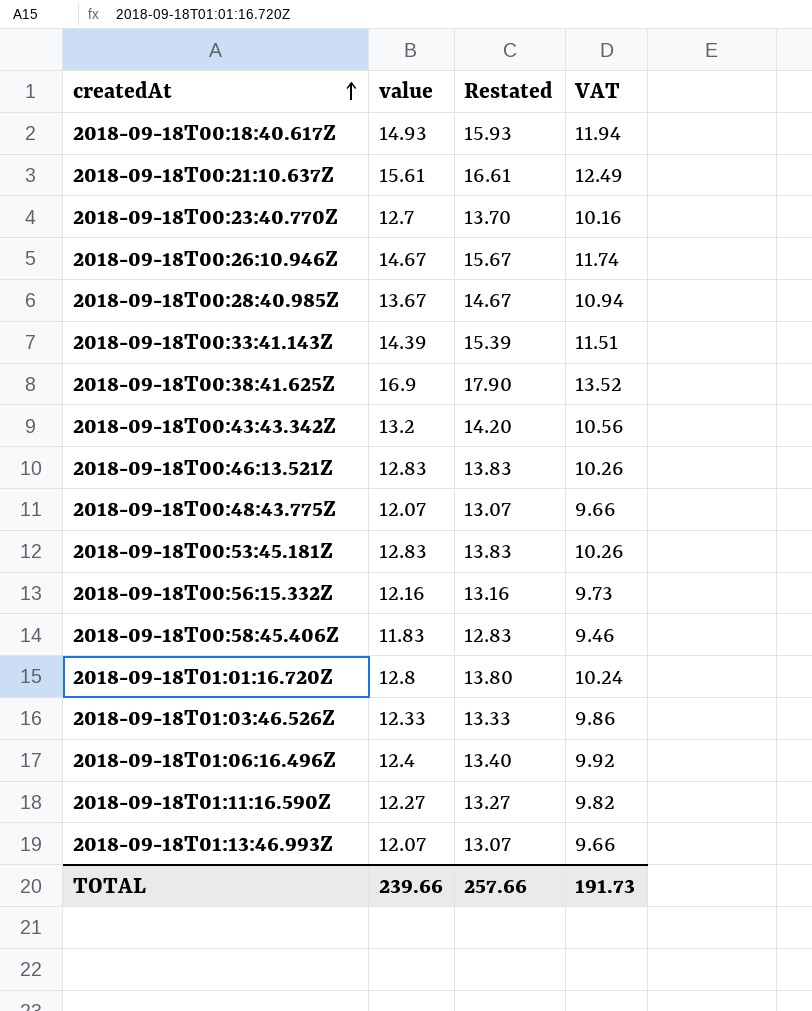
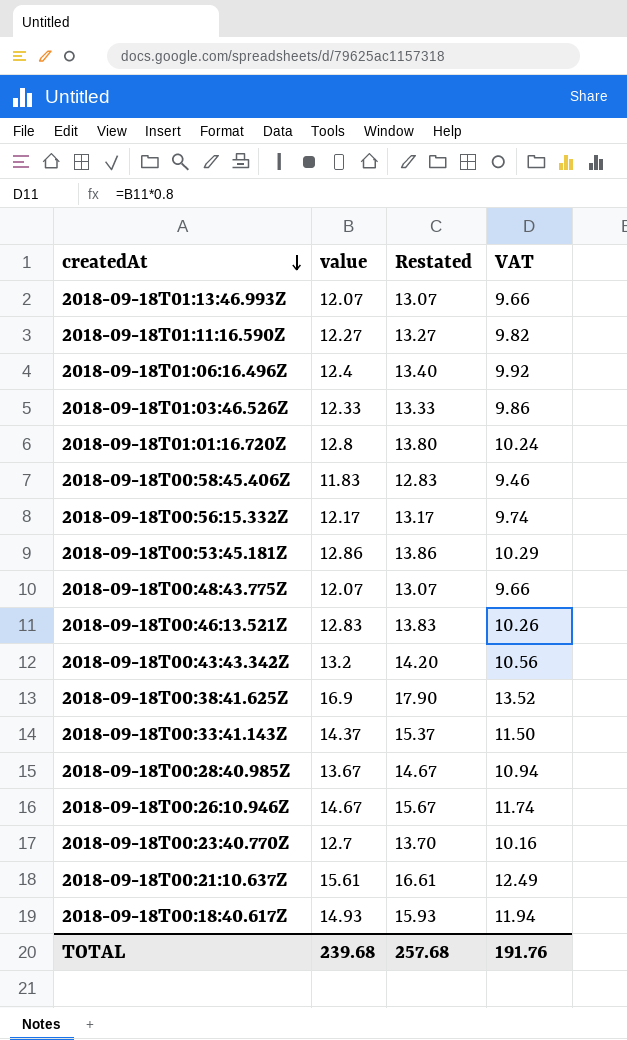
row order: createdAt ascending -> createdAt descending
2018-09-18T00:56:15.332Z | value: 12.16 -> 12.17
2018-09-18T00:56:15.332Z | Restated: 13.16 -> 13.17
2018-09-18T00:56:15.332Z | VAT: 9.73 -> 9.74
2018-09-18T00:53:45.181Z | value: 12.83 -> 12.86
2018-09-18T00:53:45.181Z | Restated: 13.83 -> 13.86
2018-09-18T00:53:45.181Z | VAT: 10.26 -> 10.29
2018-09-18T00:33:41.143Z | value: 14.39 -> 14.37
2018-09-18T00:33:41.143Z | Restated: 15.39 -> 15.37
2018-09-18T00:33:41.143Z | VAT: 11.51 -> 11.50
TOTAL | value: 239.66 -> 239.68
TOTAL | Restated: 257.66 -> 257.68
TOTAL | VAT: 191.73 -> 191.76

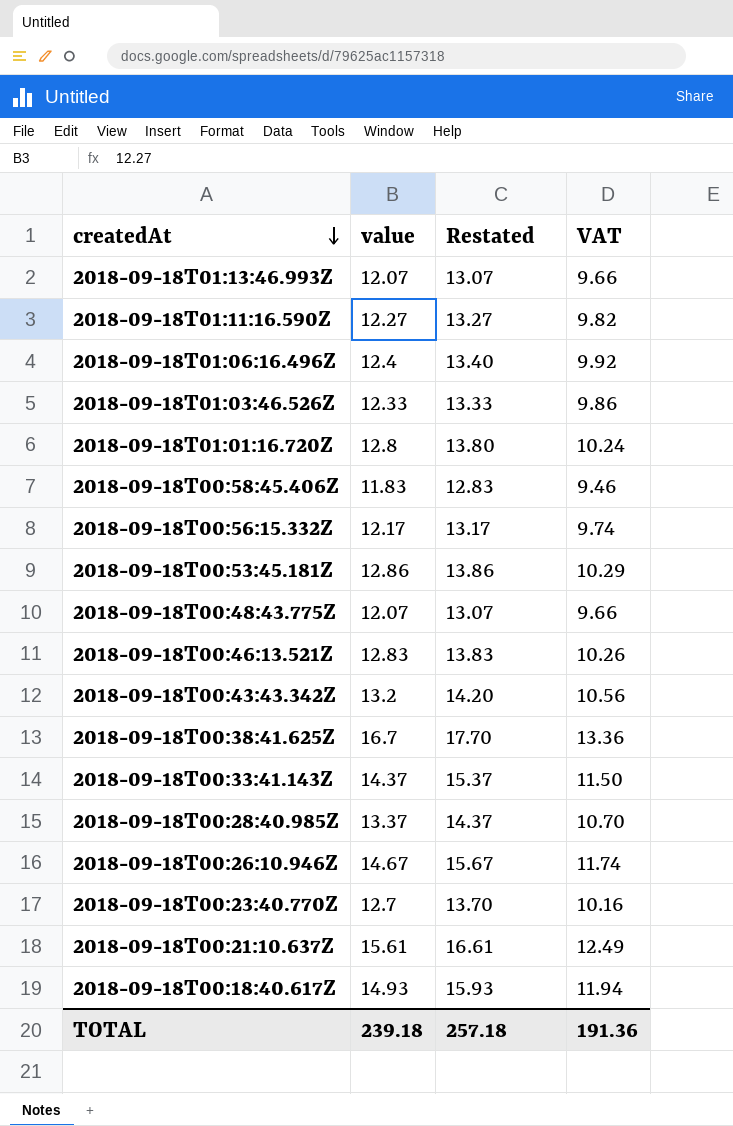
2018-09-18T00:38:41.625Z | value: 16.9 -> 16.7
2018-09-18T00:38:41.625Z | Restated: 17.90 -> 17.70
2018-09-18T00:38:41.625Z | VAT: 13.52 -> 13.36
2018-09-18T00:28:40.985Z | value: 13.67 -> 13.37
2018-09-18T00:28:40.985Z | Restated: 14.67 -> 14.37
2018-09-18T00:28:40.985Z | VAT: 10.94 -> 10.70
TOTAL | value: 239.68 -> 239.18
TOTAL | Restated: 257.68 -> 257.18
TOTAL | VAT: 191.76 -> 191.36

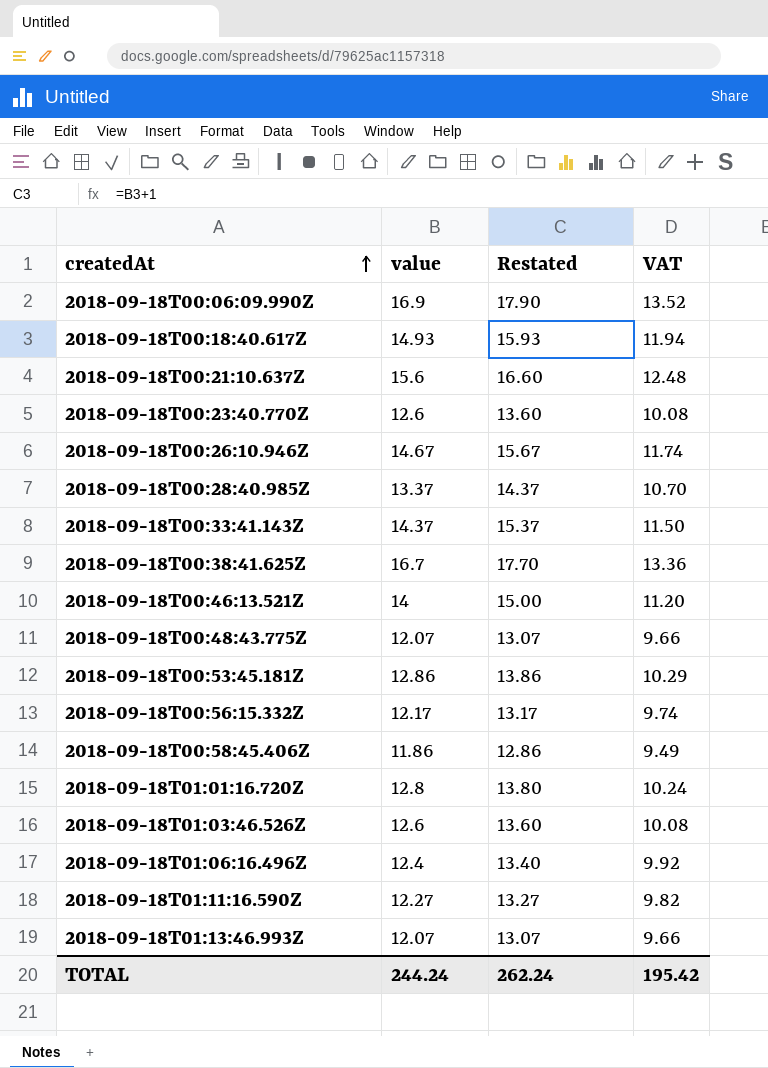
row order: createdAt descending -> createdAt ascending
row 2018-09-18T00:43:43.342Z: 13.2 | 14.20 | 10.56 -> none
row 2018-09-18T00:06:09.990Z: none -> 16.9 | 17.90 | 13.52
2018-09-18T00:21:10.637Z | value: 15.61 -> 15.6
2018-09-18T00:21:10.637Z | Restated: 16.61 -> 16.60
2018-09-18T00:21:10.637Z | VAT: 12.49 -> 12.48
2018-09-18T00:23:40.770Z | value: 12.7 -> 12.6
2018-09-18T00:23:40.770Z | Restated: 13.70 -> 13.60
2018-09-18T00:23:40.770Z | VAT: 10.16 -> 10.08
2018-09-18T00:46:13.521Z | value: 12.83 -> 14
2018-09-18T00:46:13.521Z | Restated: 13.83 -> 15.00
2018-09-18T00:46:13.521Z | VAT: 10.26 -> 11.20
2018-09-18T00:58:45.406Z | value: 11.83 -> 11.86
2018-09-18T00:58:45.406Z | Restated: 12.83 -> 12.86
2018-09-18T00:58:45.406Z | VAT: 9.46 -> 9.49
2018-09-18T01:03:46.526Z | value: 12.33 -> 12.6
2018-09-18T01:03:46.526Z | Restated: 13.33 -> 13.60
2018-09-18T01:03:46.526Z | VAT: 9.86 -> 10.08
TOTAL | value: 239.18 -> 244.24
TOTAL | Restated: 257.18 -> 262.24
TOTAL | VAT: 191.36 -> 195.42

